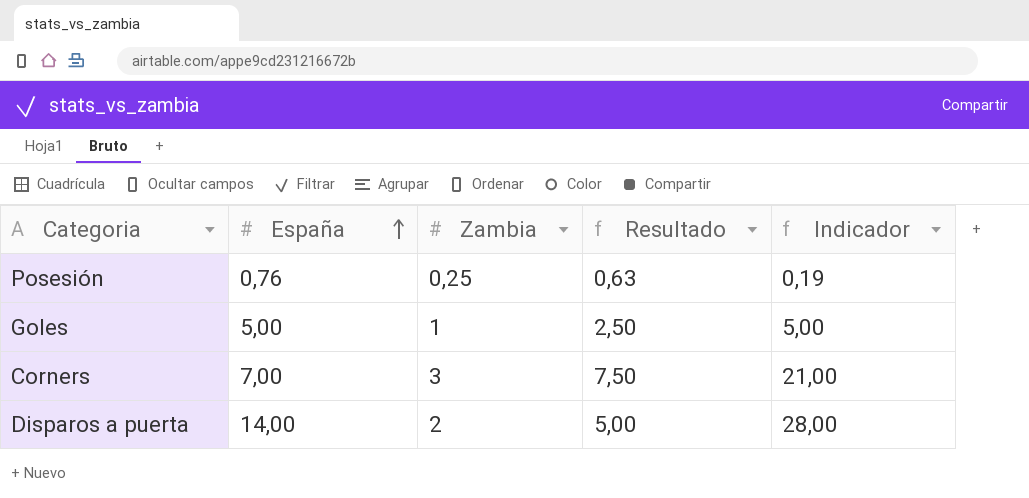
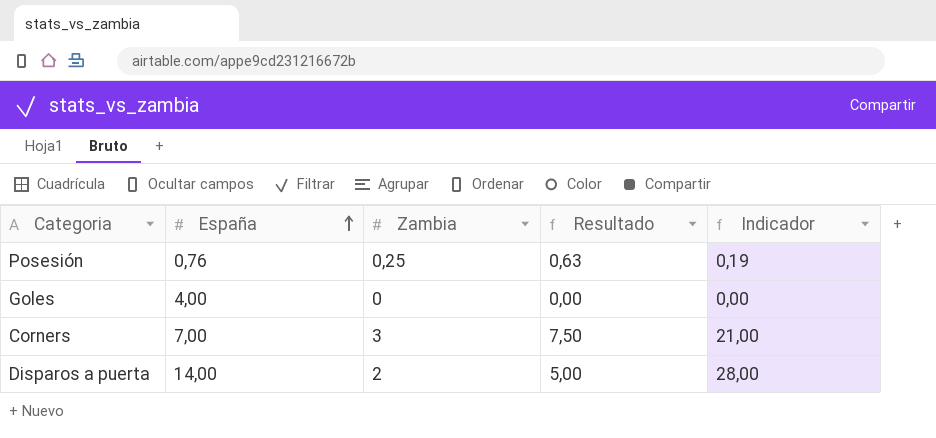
Goles | España: 5,00 -> 4,00
Goles | Zambia: 1 -> 0
Goles | Resultado: 2,50 -> 0,00
Goles | Indicador: 5,00 -> 0,00

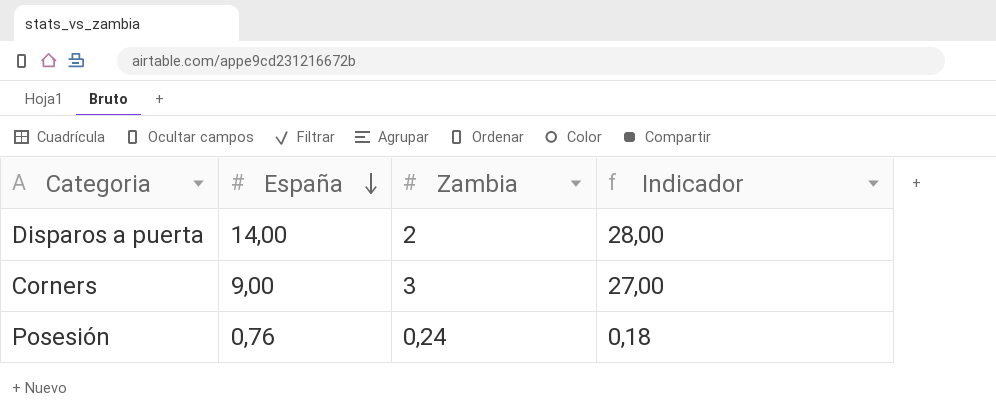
row order: España ascending -> España descending
column Resultado | formula: [Zambia] * 2,5 -> none
row Goles: 4,00 | 0 | 0,00 | 0,00 -> none
Corners | España: 7,00 -> 9,00
Corners | Indicador: 21,00 -> 27,00
Posesión | Zambia: 0,25 -> 0,24
Posesión | Indicador: 0,19 -> 0,18

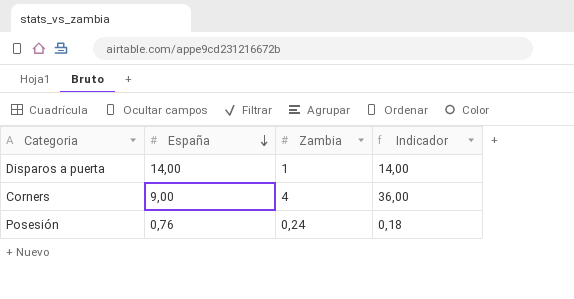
Disparos a puerta | Zambia: 2 -> 1
Disparos a puerta | Indicador: 28,00 -> 14,00
Corners | Zambia: 3 -> 4
Corners | Indicador: 27,00 -> 36,00

